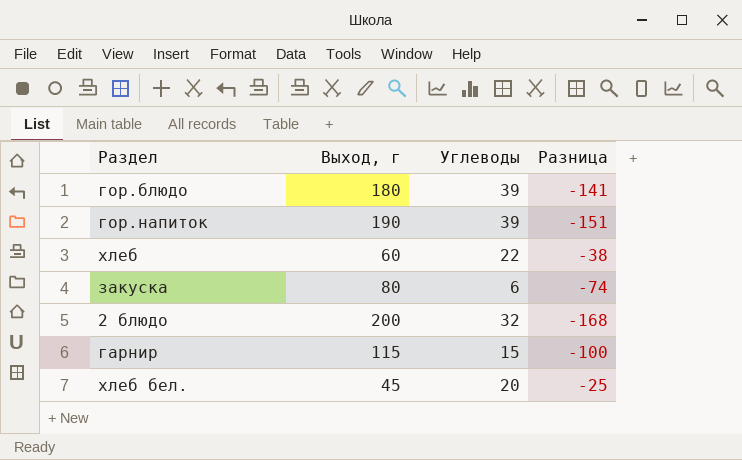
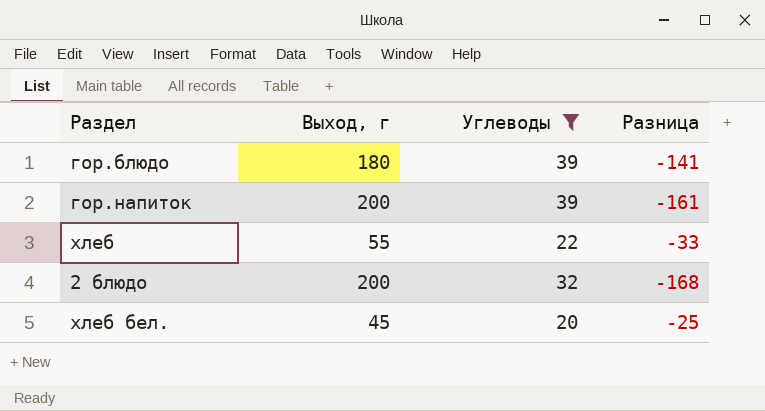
filter: none -> Углеводы >= 20
гор.напиток | Выход, г: 190 -> 200
гор.напиток | Разница: -151 -> -161
хлеб | Выход, г: 60 -> 55
хлеб | Разница: -38 -> -33

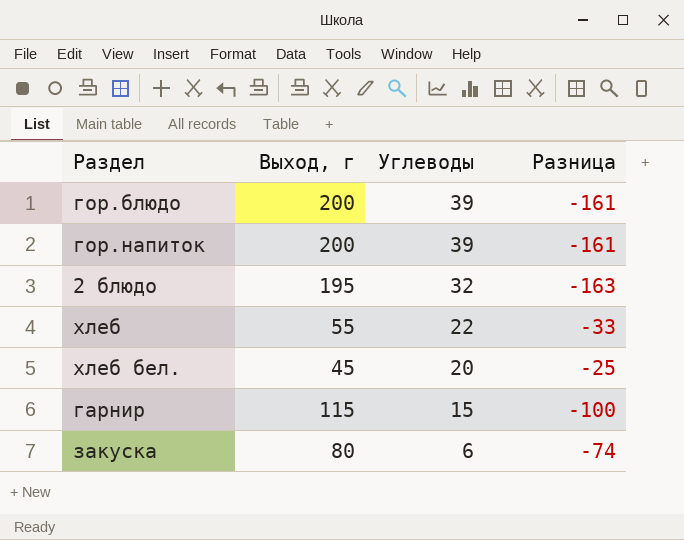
filter: Углеводы >= 20 -> none
row order: none -> Углеводы descending
гор.блюдо | Выход, г: 180 -> 200
гор.блюдо | Разница: -141 -> -161
2 блюдо | Выход, г: 200 -> 195
2 блюдо | Разница: -168 -> -163

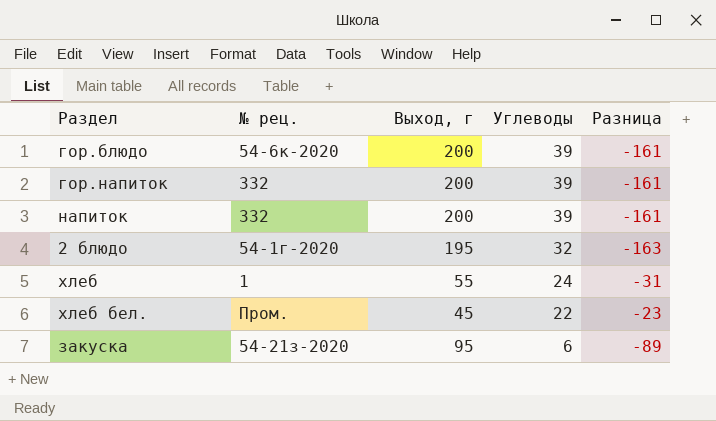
column № рец. | position: none -> 2
row гарнир: 115 | 15 | -100 -> none
row напиток: none -> 332 | 200 | 39 | -161
хлеб | Углеводы: 22 -> 24
хлеб | Разница: -33 -> -31
хлеб бел. | Углеводы: 20 -> 22
хлеб бел. | Разница: -25 -> -23
закуска | Выход, г: 80 -> 95
закуска | Разница: -74 -> -89

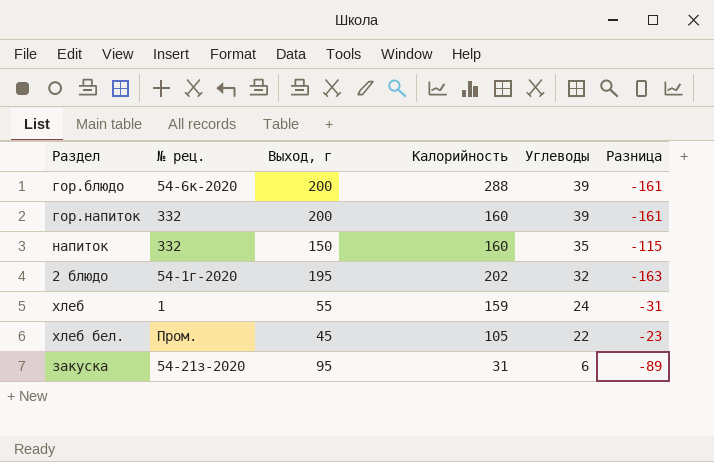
column Калорийность | position: none -> 4
напиток | Выход, г: 200 -> 150
напиток | Углеводы: 39 -> 35
напиток | Разница: -161 -> -115

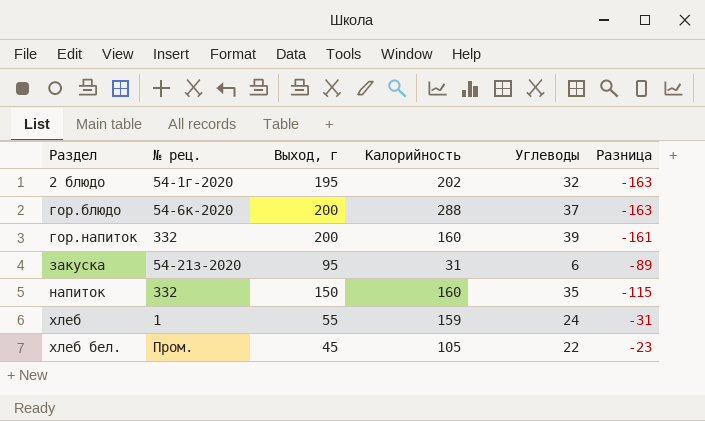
row order: Углеводы descending -> Раздел ascending
гор.блюдо | Углеводы: 39 -> 37
гор.блюдо | Разница: -161 -> -163

